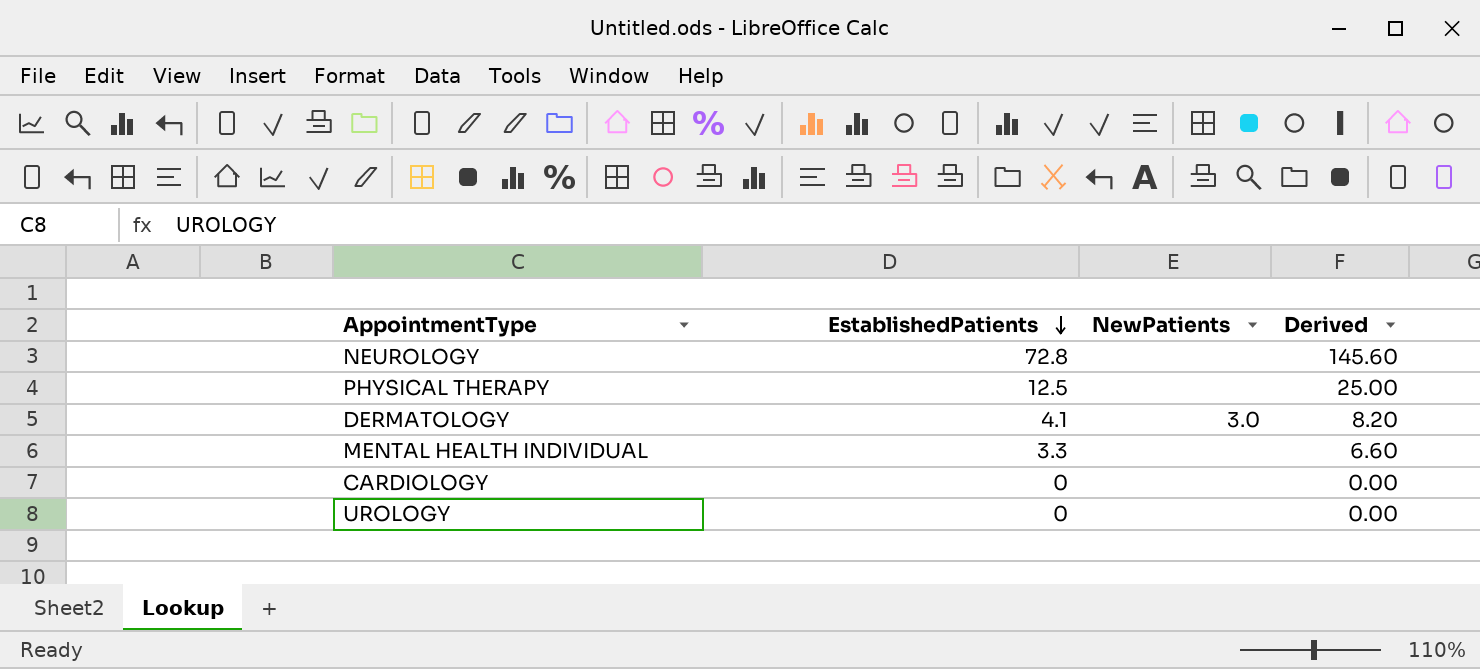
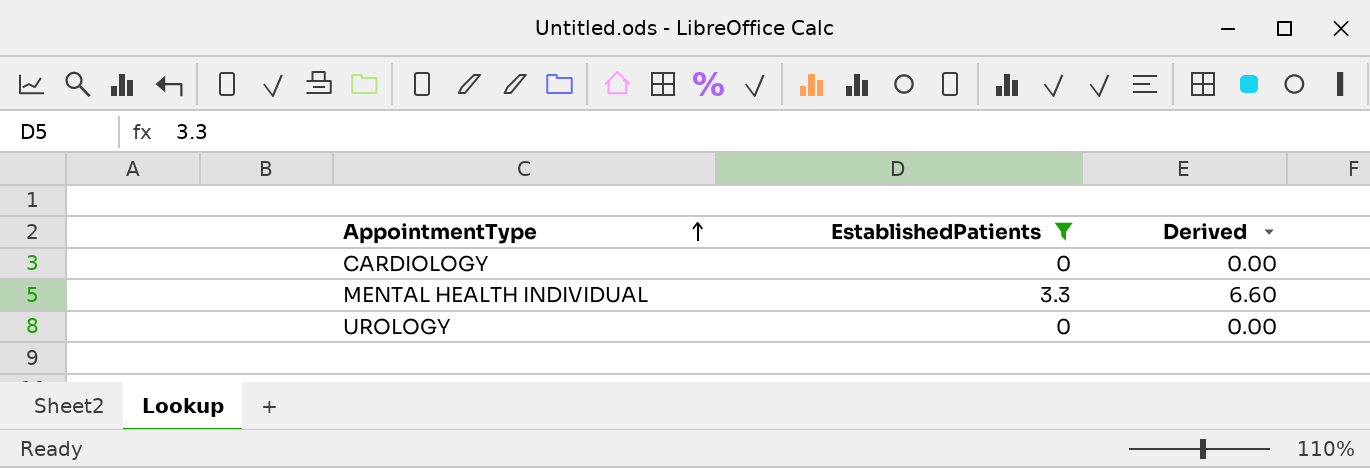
filter: none -> EstablishedPatients <= 3.3
row order: EstablishedPatients descending -> AppointmentType ascending
column NewPatients | position: 3 -> none

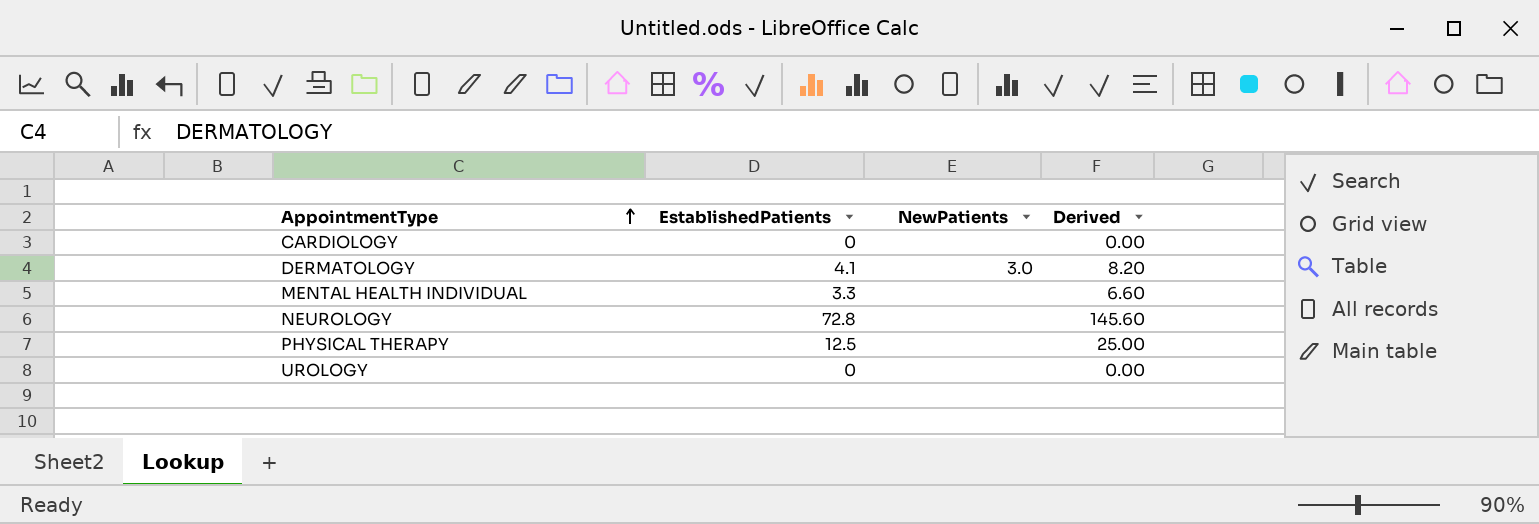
filter: EstablishedPatients <= 3.3 -> none
column NewPatients | position: none -> 3

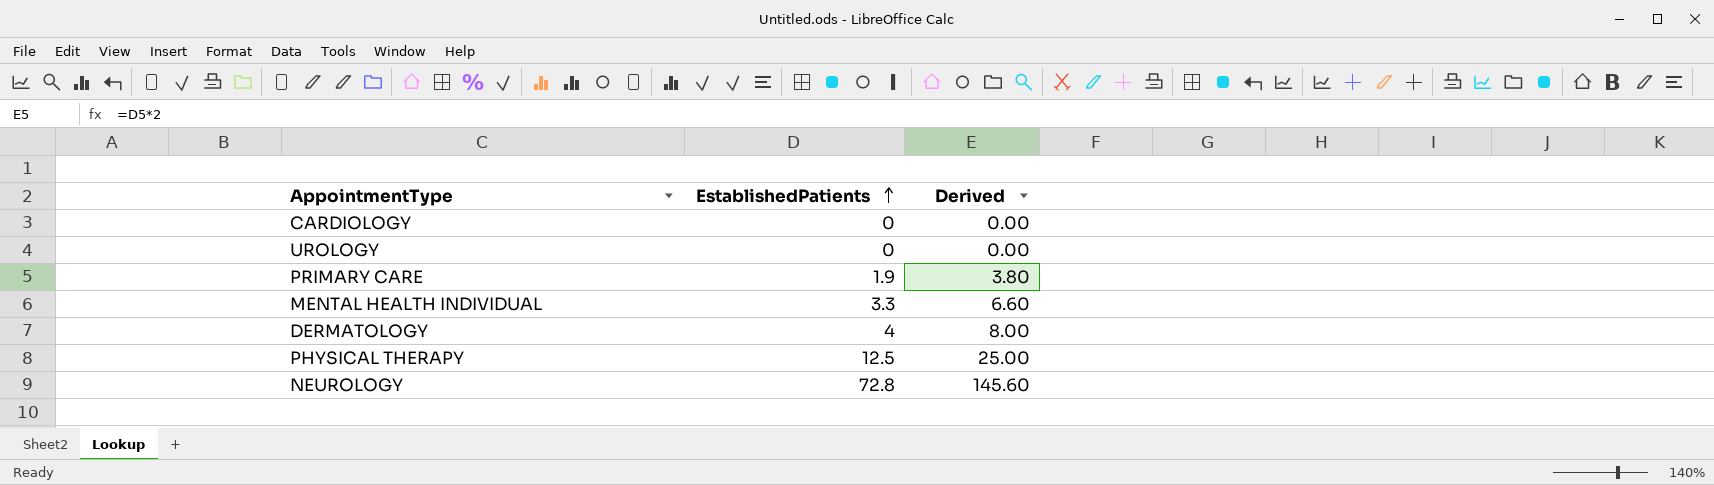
row order: AppointmentType ascending -> EstablishedPatients ascending
column NewPatients | position: 3 -> none
row PRIMARY CARE: none -> 1.9 | 3.80
DERMATOLOGY | EstablishedPatients: 4.1 -> 4
DERMATOLOGY | Derived: 8.20 -> 8.00

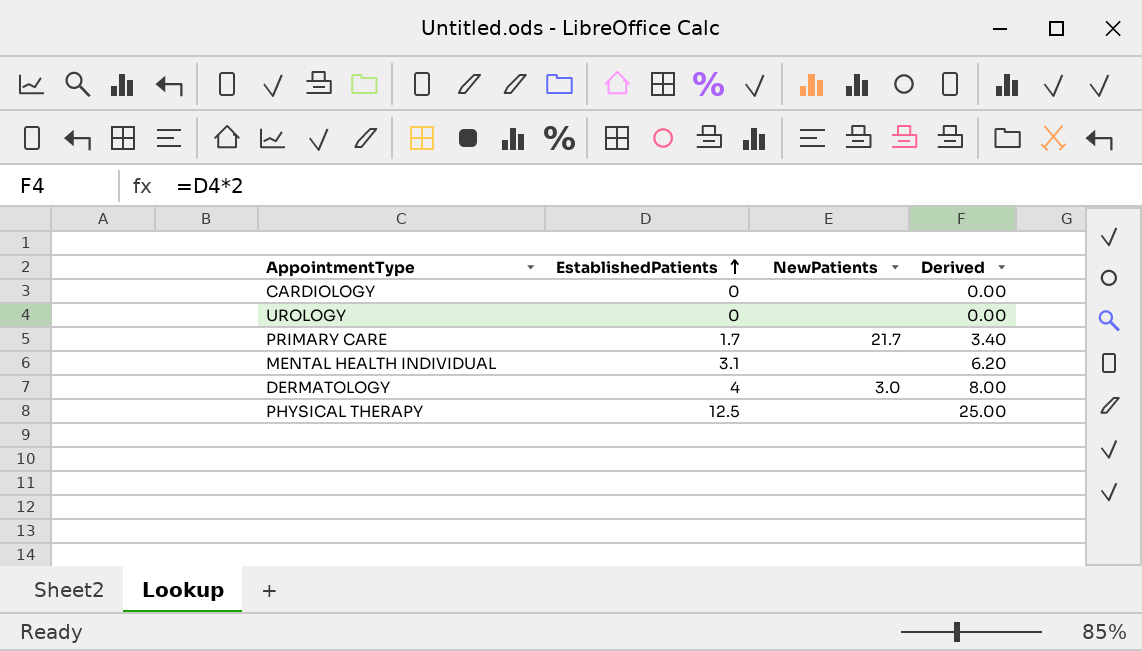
column NewPatients | position: none -> 3
row NEUROLOGY: 72.8 | 145.60 -> none
PRIMARY CARE | EstablishedPatients: 1.9 -> 1.7
PRIMARY CARE | Derived: 3.80 -> 3.40
MENTAL HEALTH INDIVIDUAL | EstablishedPatients: 3.3 -> 3.1
MENTAL HEALTH INDIVIDUAL | Derived: 6.60 -> 6.20

